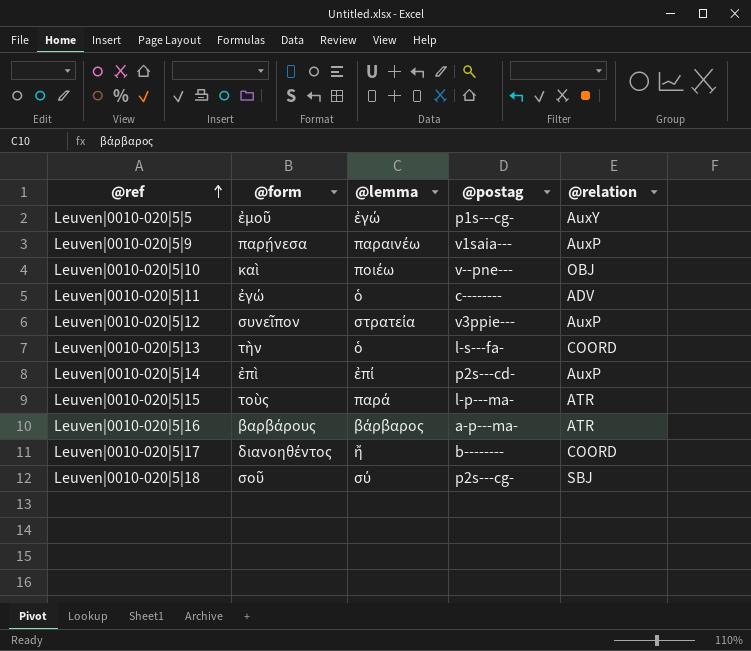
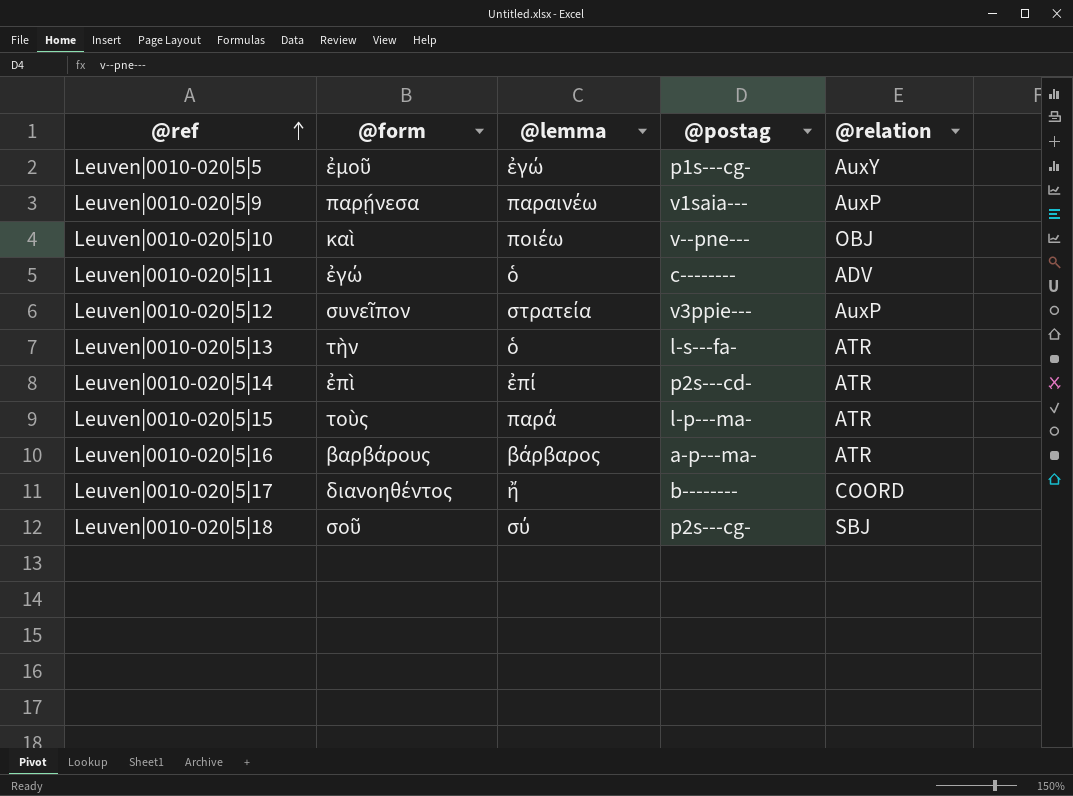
Leuven|0010-020|5|13 | @relation: COORD -> ATR
Leuven|0010-020|5|14 | @relation: AuxP -> ATR

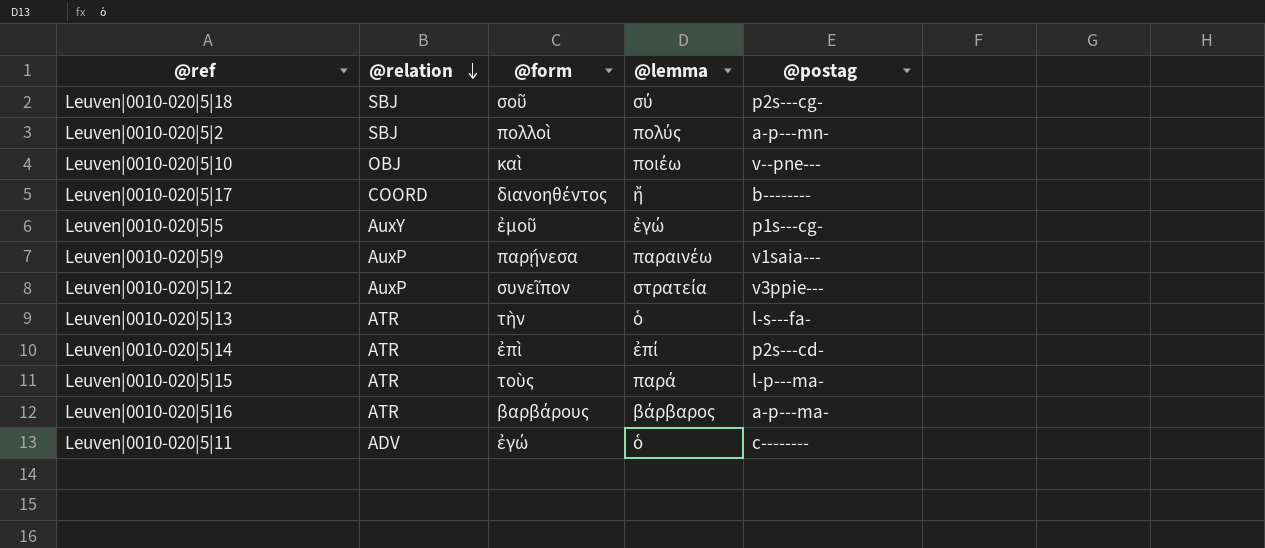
row order: @ref ascending -> @relation descending
column @relation | position: 5 -> 2
row Leuven|0010-020|5|2: none -> SBJ | πολλοὶ | πολύς | a-p---mn-

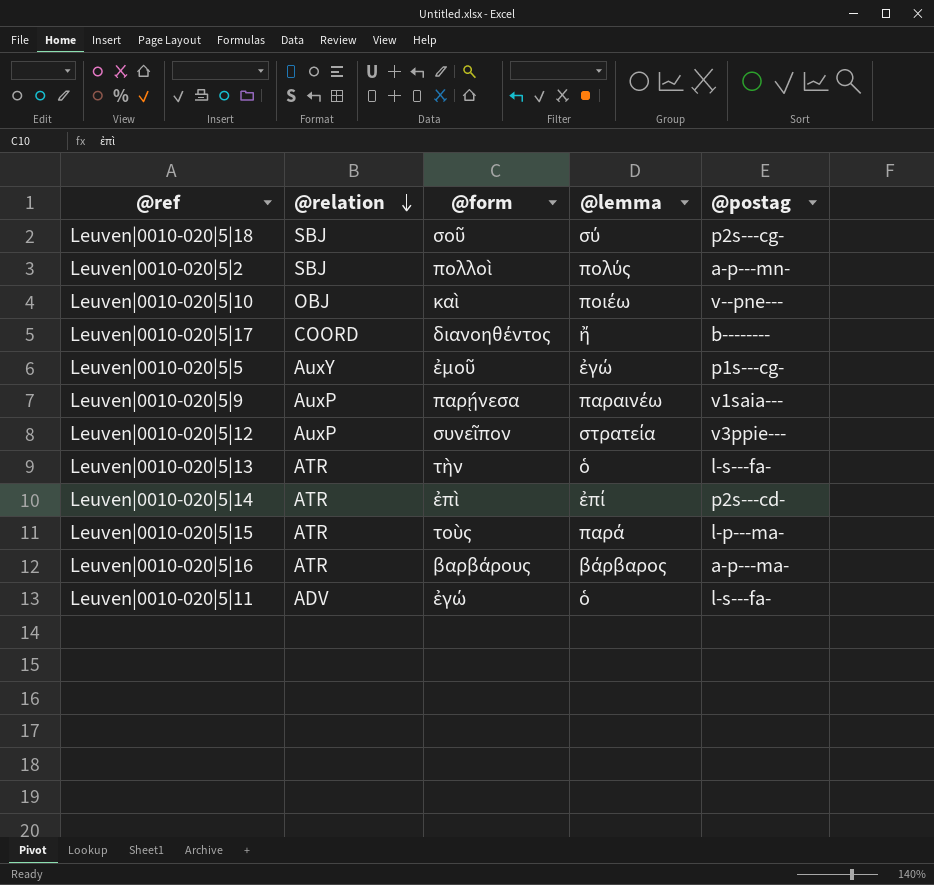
Leuven|0010-020|5|11 | @postag: c-------- -> l-s---fa-

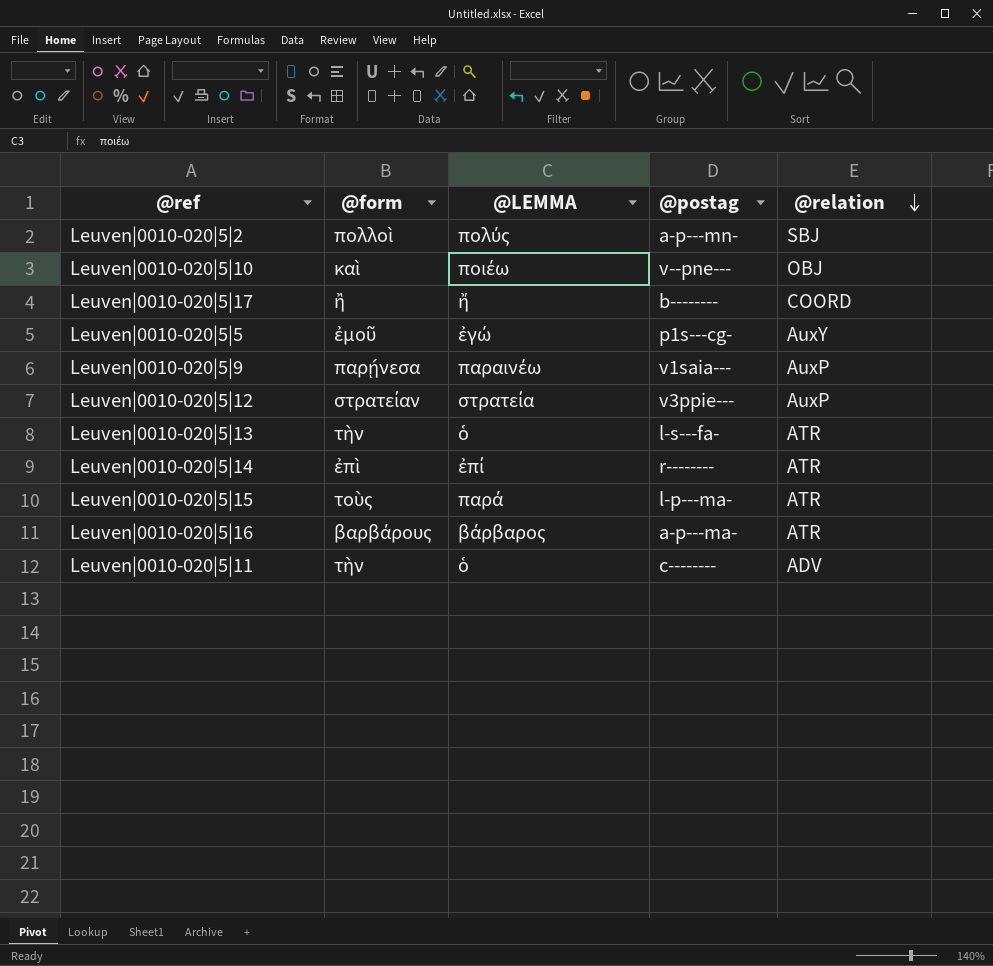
column name: @lemma -> @LEMMA
column @relation | position: 2 -> 5
row Leuven|0010-020|5|18: SBJ | σοῦ | σύ | p2s---cg- -> none
Leuven|0010-020|5|17 | @form: διανοηθέντος -> ἢ
Leuven|0010-020|5|12 | @form: συνεῖπον -> στρατείαν
Leuven|0010-020|5|14 | @postag: p2s---cd- -> r--------
Leuven|0010-020|5|11 | @form: ἐγώ -> τὴν
Leuven|0010-020|5|11 | @postag: l-s---fa- -> c--------

